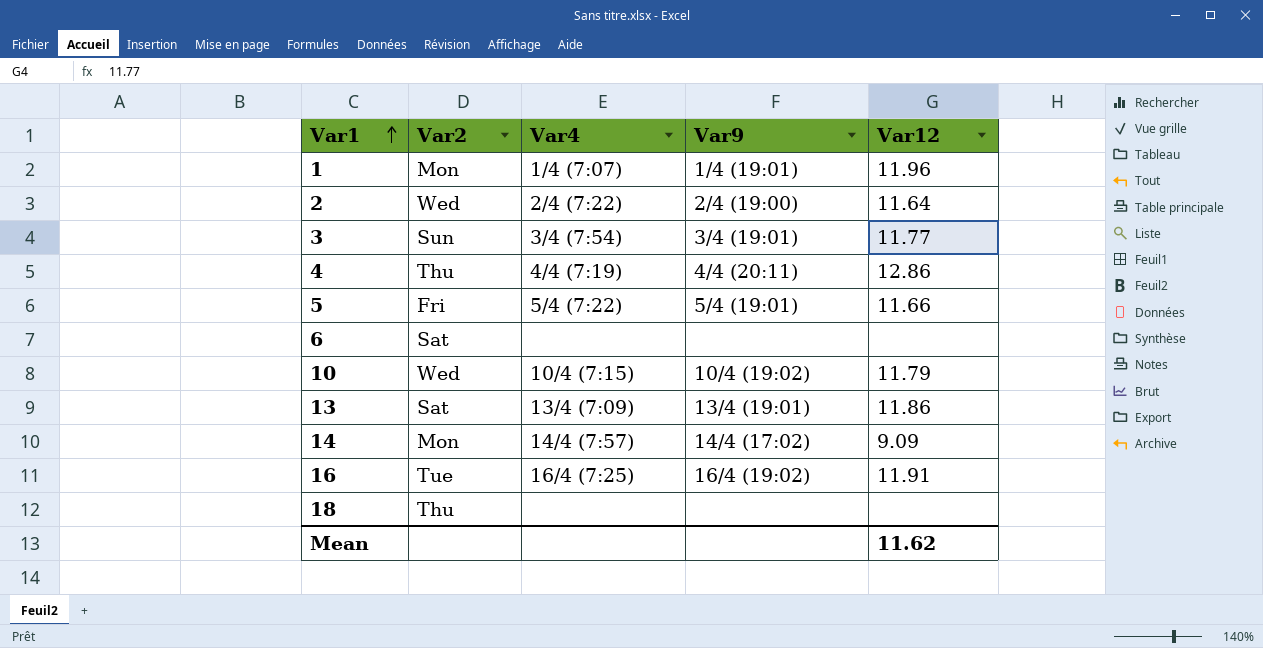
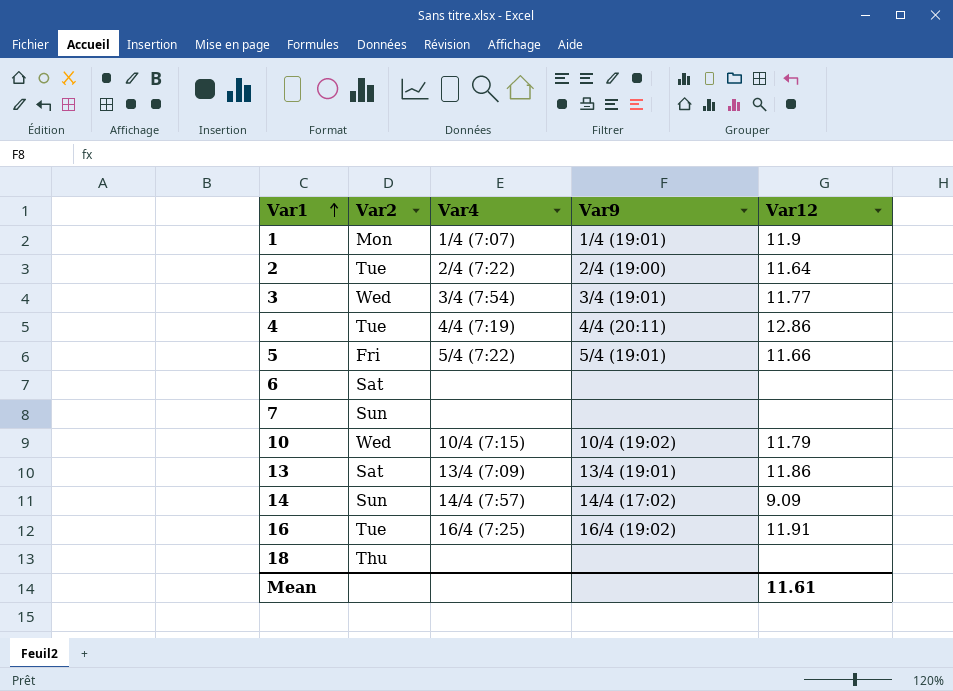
1 | Var12: 11.96 -> 11.9
2 | Var2: Wed -> Tue
3 | Var2: Sun -> Wed
4 | Var2: Thu -> Tue
row 7: none -> Sun | none | none | none
14 | Var2: Mon -> Sun
Mean | Var12: 11.62 -> 11.61

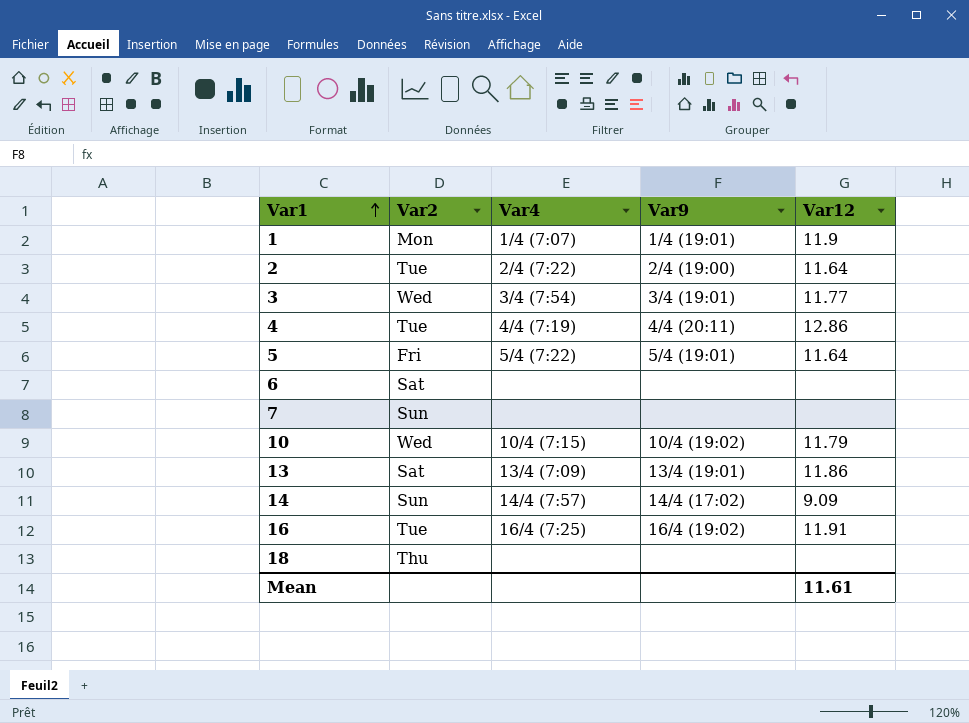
5 | Var12: 11.66 -> 11.64

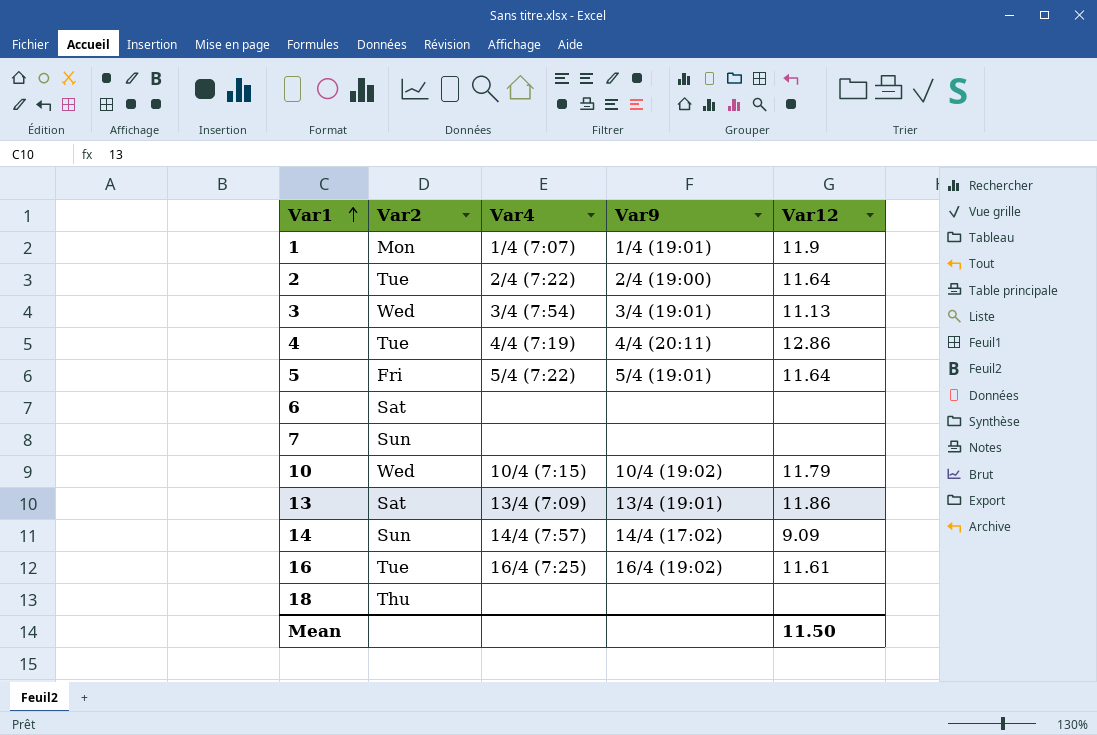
3 | Var12: 11.77 -> 11.13
16 | Var12: 11.91 -> 11.61
Mean | Var12: 11.61 -> 11.50

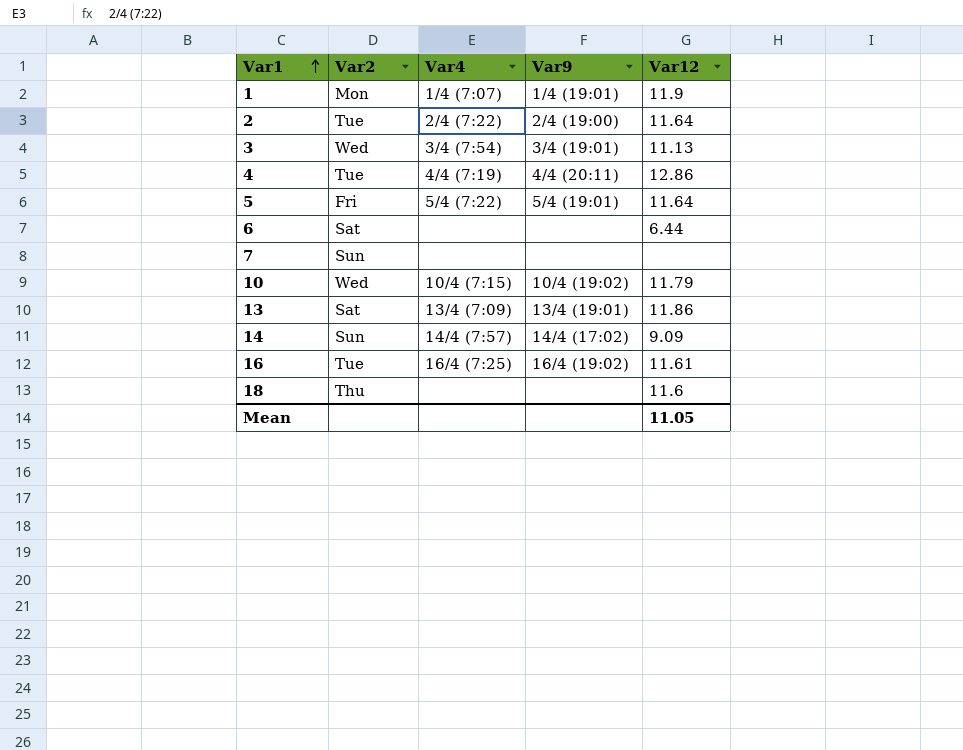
6 | Var12: none -> 6.44
18 | Var12: none -> 11.6
Mean | Var12: 11.50 -> 11.05

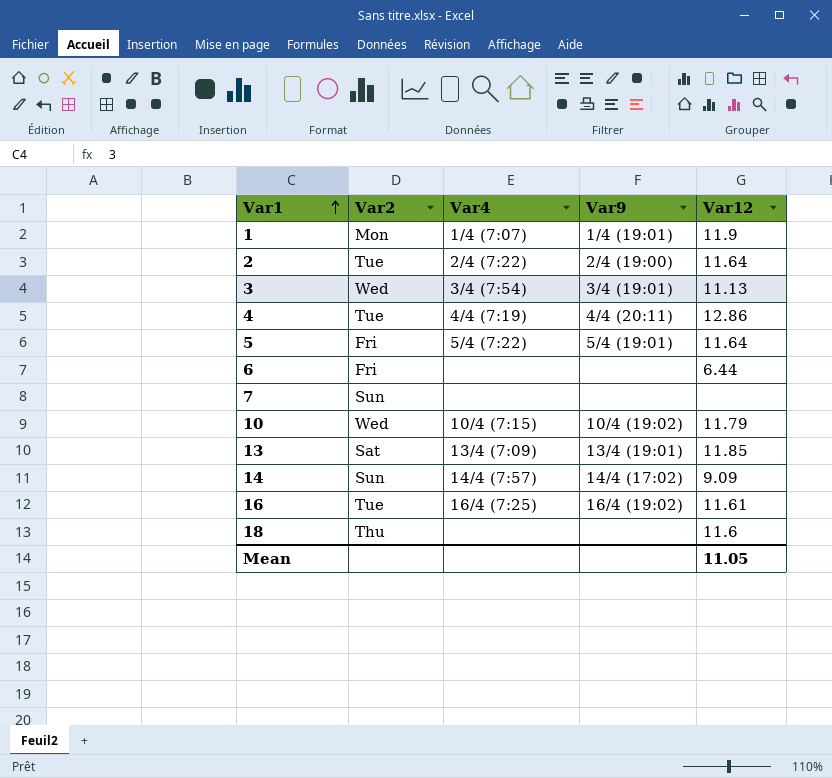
6 | Var2: Sat -> Fri
13 | Var12: 11.86 -> 11.85

